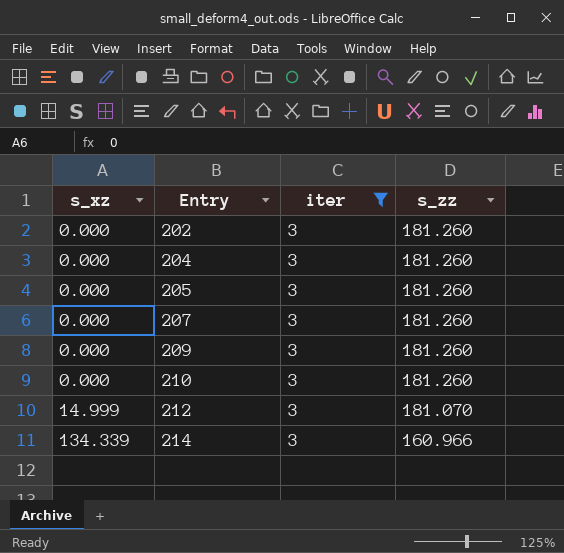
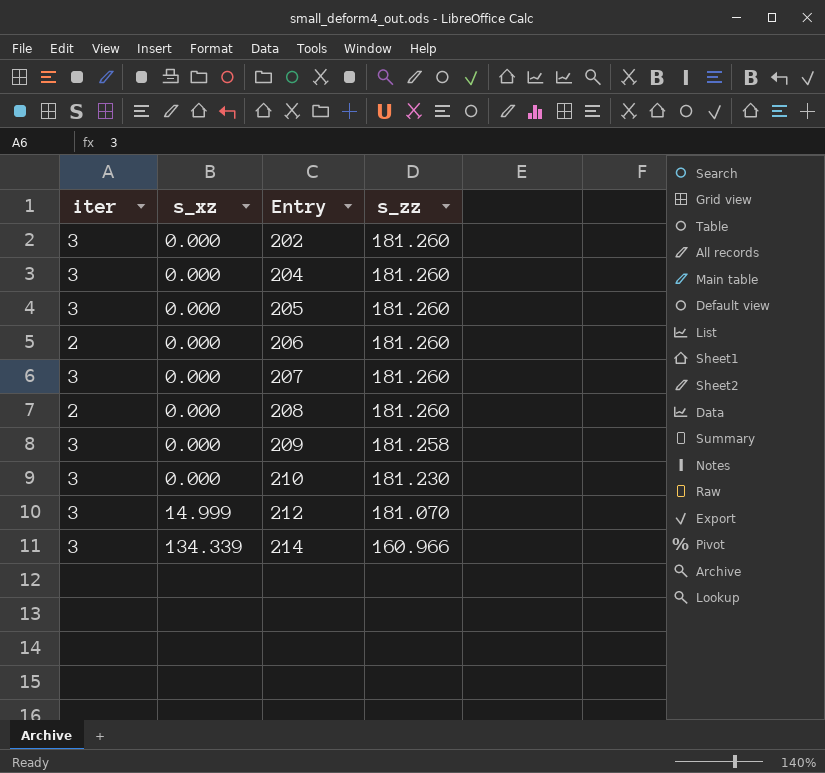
filter: iter = 3 -> none
column iter | position: 3 -> 1
209 | s_zz: 181.260 -> 181.258
210 | s_zz: 181.260 -> 181.230

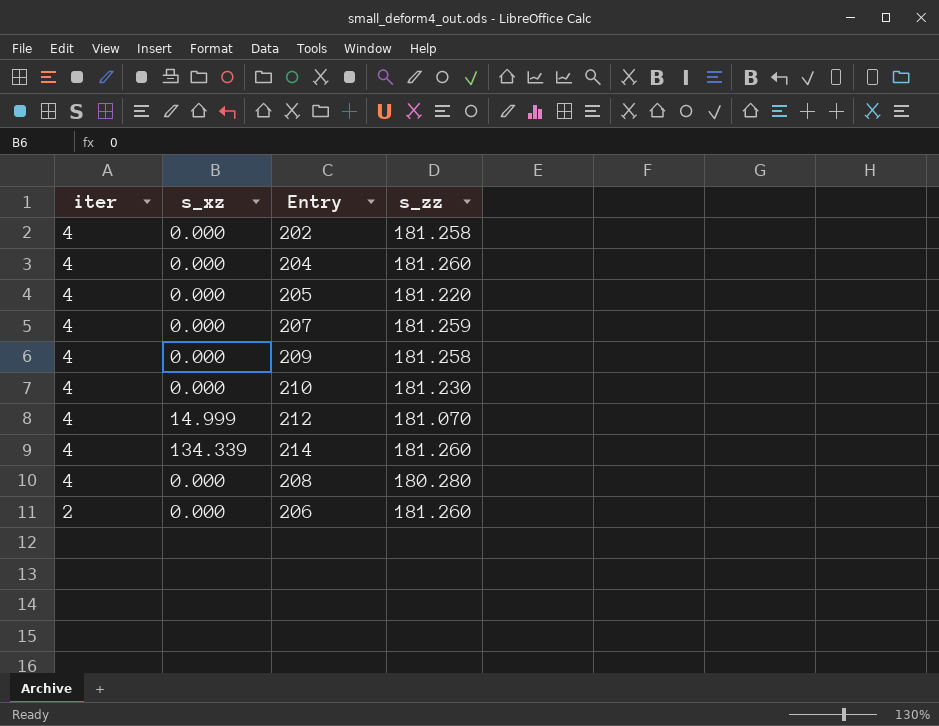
row order: s_xz ascending -> iter descending
202 | iter: 3 -> 4
202 | s_zz: 181.260 -> 181.258
204 | iter: 3 -> 4
205 | iter: 3 -> 4
205 | s_zz: 181.260 -> 181.220
207 | iter: 3 -> 4
207 | s_zz: 181.260 -> 181.259
209 | iter: 3 -> 4
210 | iter: 3 -> 4
212 | iter: 3 -> 4
214 | iter: 3 -> 4
214 | s_zz: 160.966 -> 181.260
208 | iter: 2 -> 4
208 | s_zz: 181.260 -> 180.280

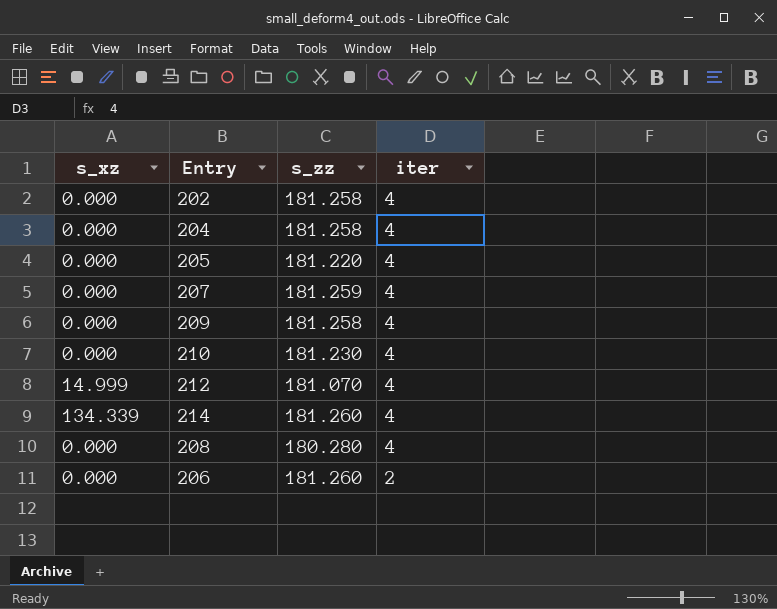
column iter | position: 1 -> 4
204 | s_zz: 181.260 -> 181.258

